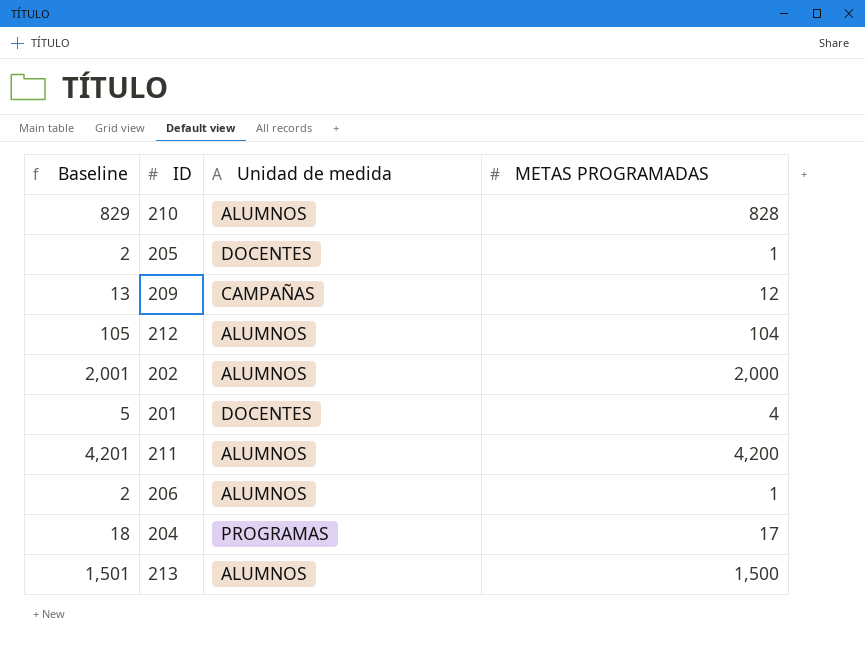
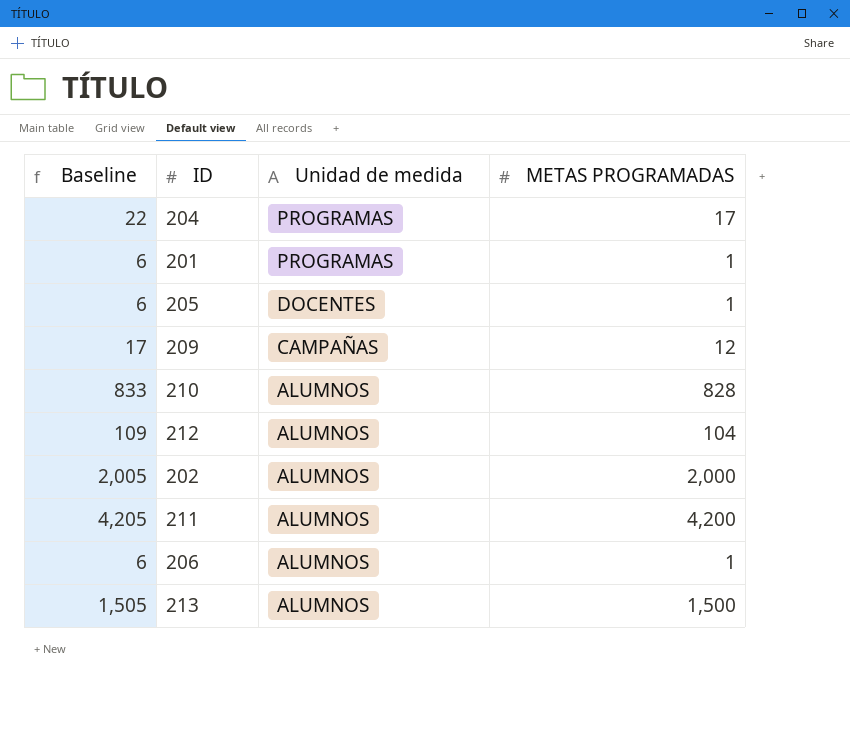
row order: none -> Unidad de medida descending
column Baseline | formula: [METAS PROGRAMADAS] + 1 -> [METAS PROGRAMADAS] + 5
201 | Unidad de medida: DOCENTES -> PROGRAMAS
201 | METAS PROGRAMADAS: 4 -> 1

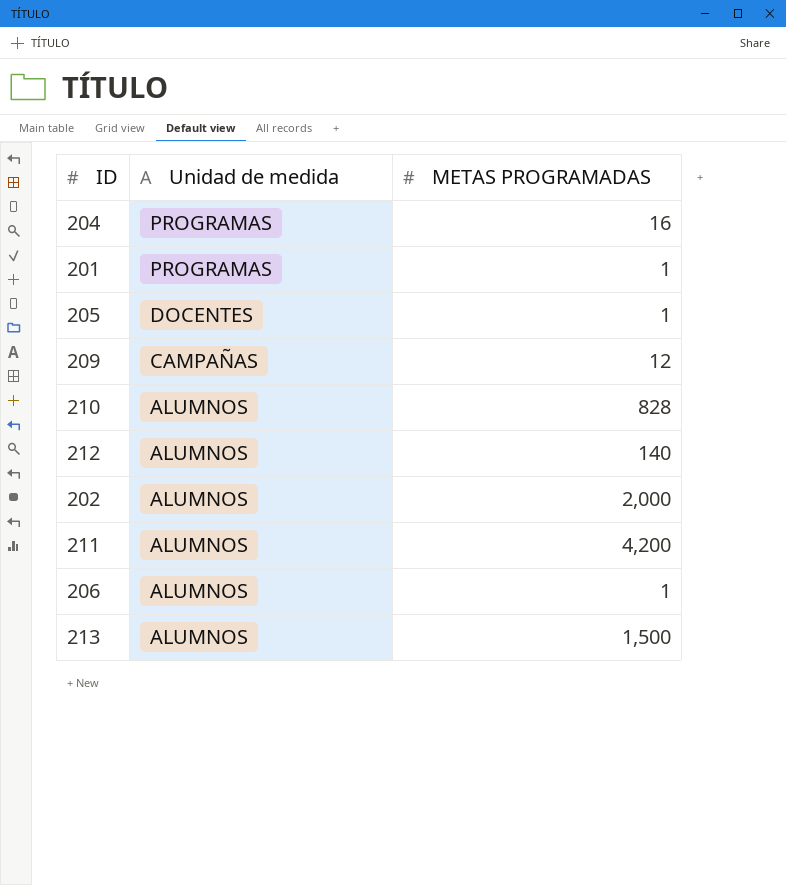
column Baseline | formula: [METAS PROGRAMADAS] + 5 -> none
204 | METAS PROGRAMADAS: 17 -> 16
212 | METAS PROGRAMADAS: 104 -> 140

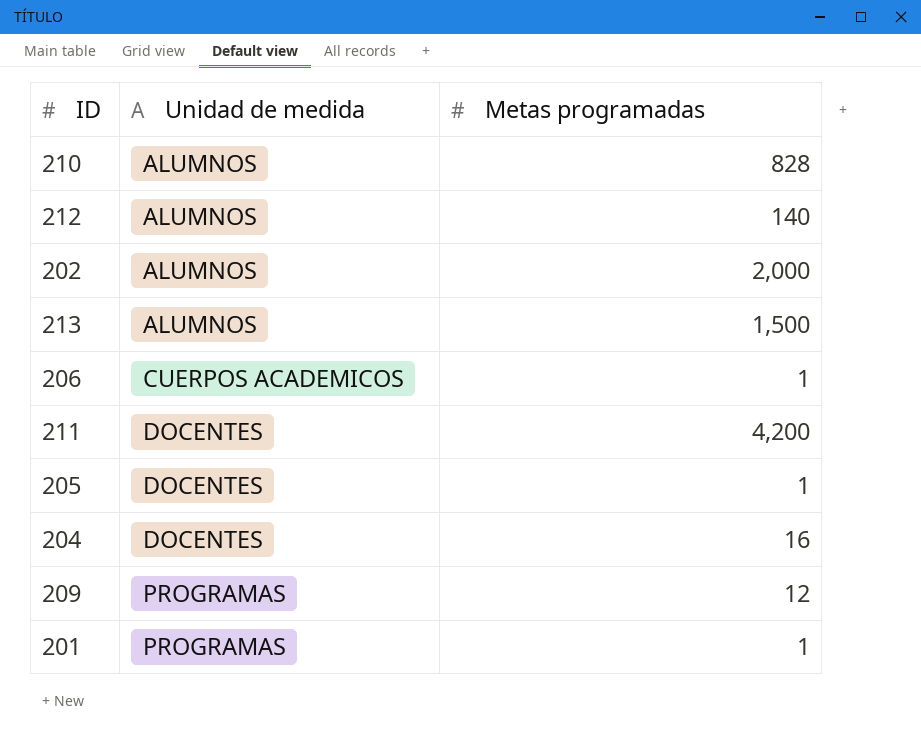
row order: Unidad de medida descending -> Unidad de medida ascending
column name: METAS PROGRAMADAS -> Metas programadas
206 | Unidad de medida: ALUMNOS -> CUERPOS ACADEMICOS
211 | Unidad de medida: ALUMNOS -> DOCENTES
204 | Unidad de medida: PROGRAMAS -> DOCENTES
209 | Unidad de medida: CAMPAÑAS -> PROGRAMAS

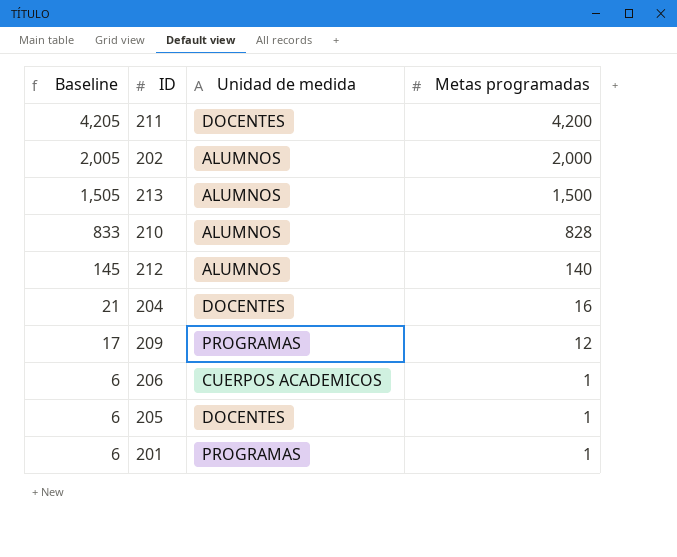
row order: Unidad de medida ascending -> Baseline descending
column Baseline | formula: none -> [Metas programadas] + 5

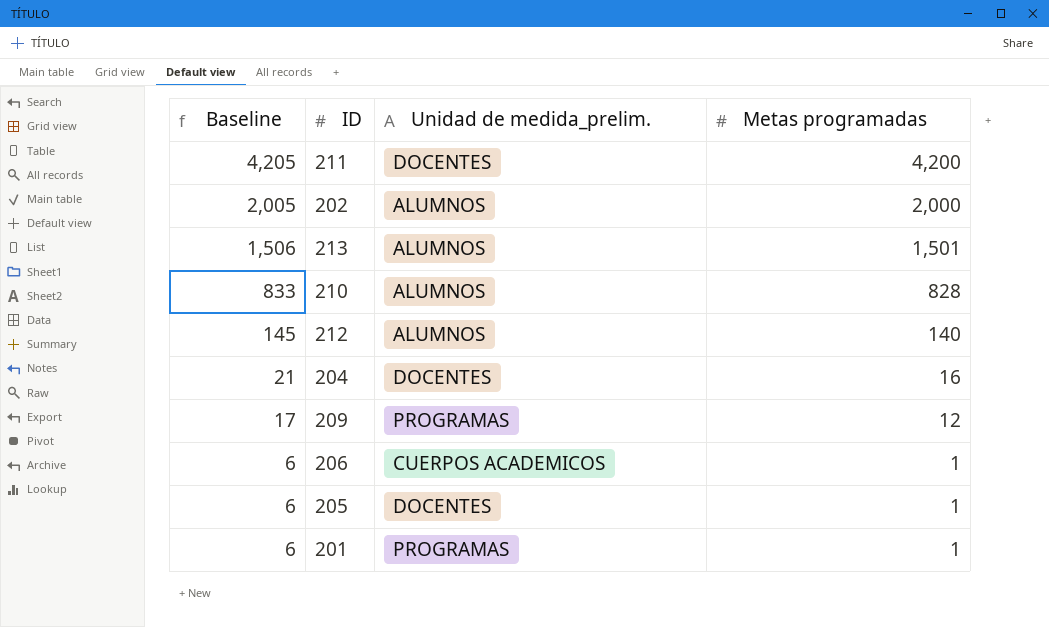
column name: Unidad de medida -> Unidad de medida_prelim.
213 | Baseline: 1,505 -> 1,506
213 | Metas programadas: 1,500 -> 1,501

